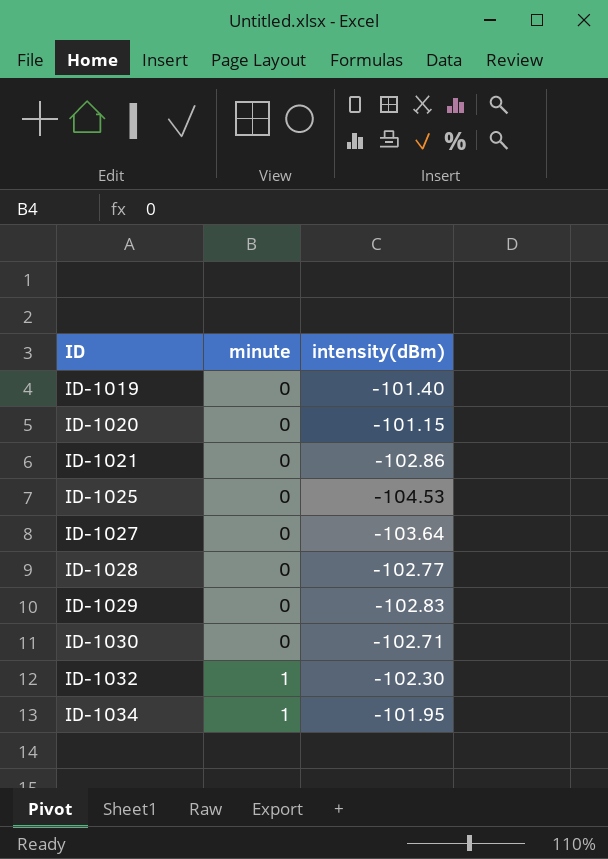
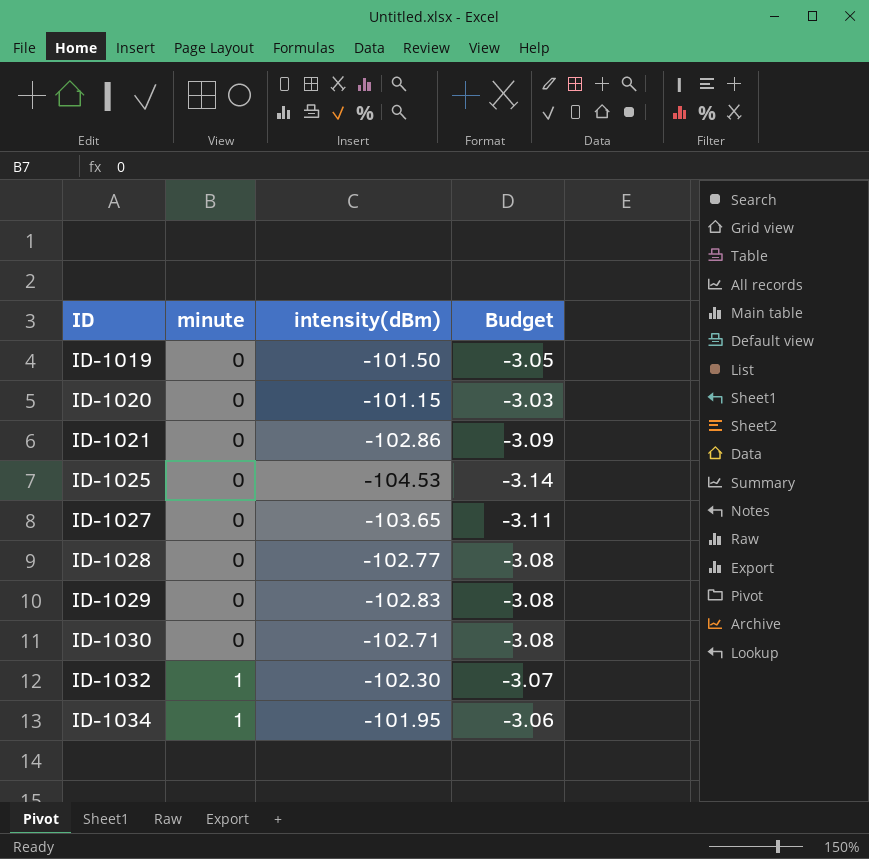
column Budget | formula: none -> [intensity(dBm)] * 0.03
ID-1019 | intensity(dBm): -101.40 -> -101.50
ID-1027 | intensity(dBm): -103.64 -> -103.65

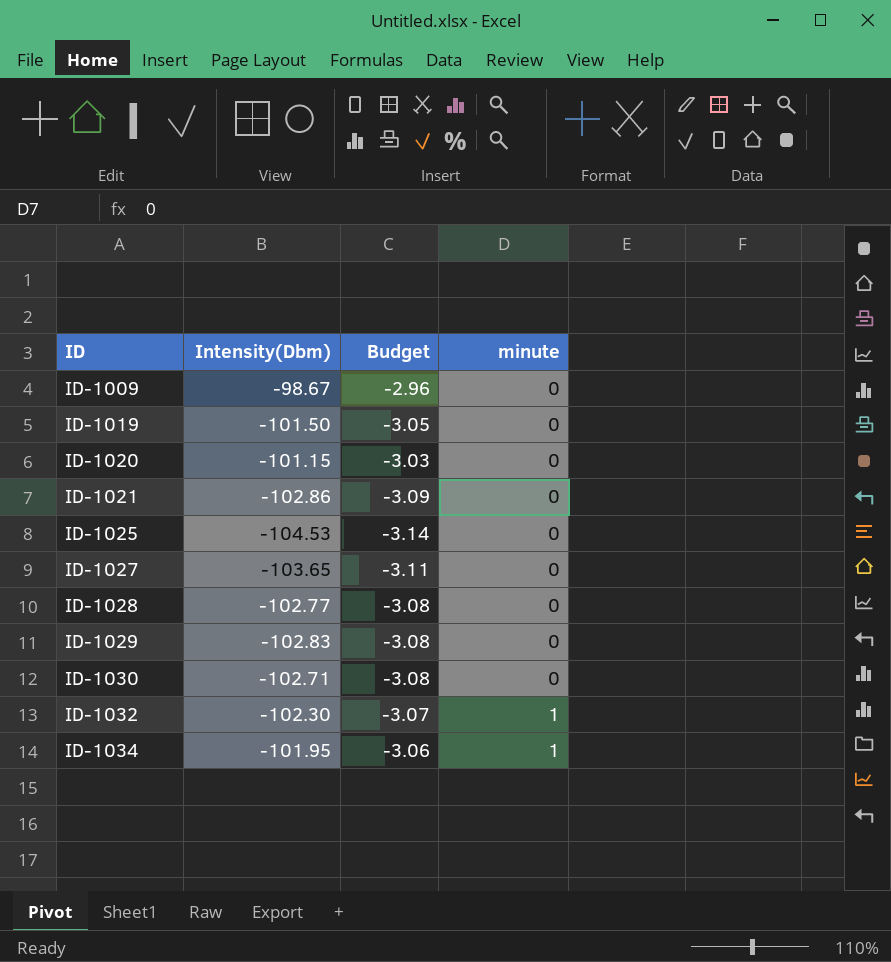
column name: intensity(dBm) -> Intensity(Dbm)
column minute | position: 2 -> 4
row ID-1009: none -> -98.67 | -2.96 | 0

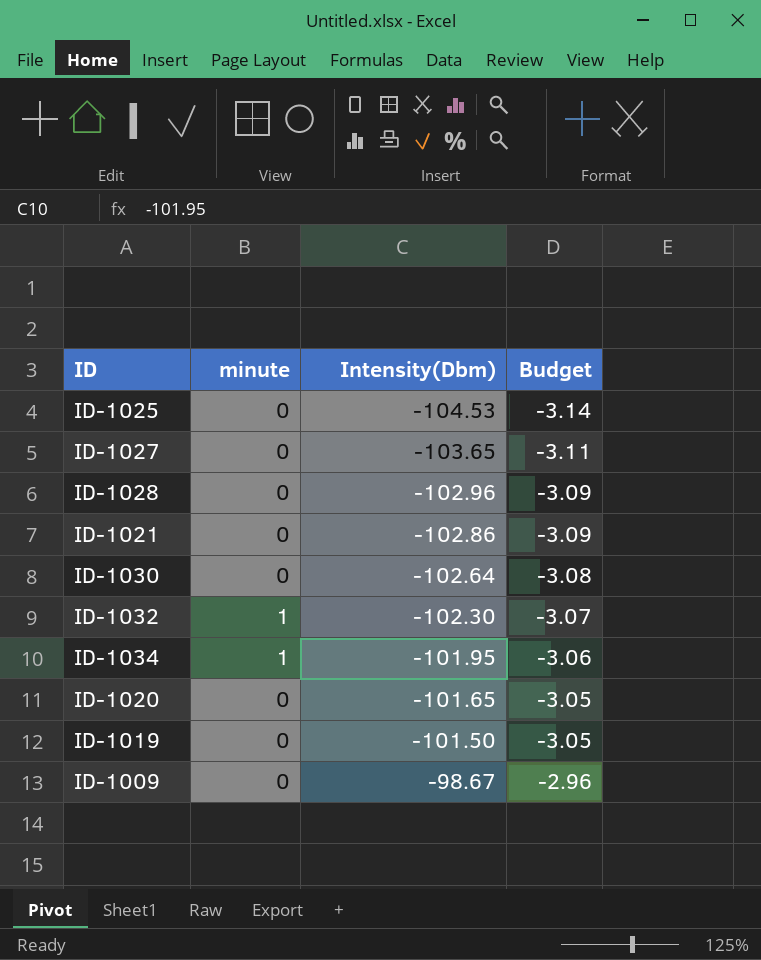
row order: ID ascending -> Intensity(Dbm) ascending
column minute | position: 4 -> 2
row ID-1029: -102.83 | -3.08 | 0 -> none
ID-1028 | Intensity(Dbm): -102.77 -> -102.96
ID-1028 | Budget: -3.08 -> -3.09
ID-1030 | Intensity(Dbm): -102.71 -> -102.64
ID-1020 | Intensity(Dbm): -101.15 -> -101.65
ID-1020 | Budget: -3.03 -> -3.05

